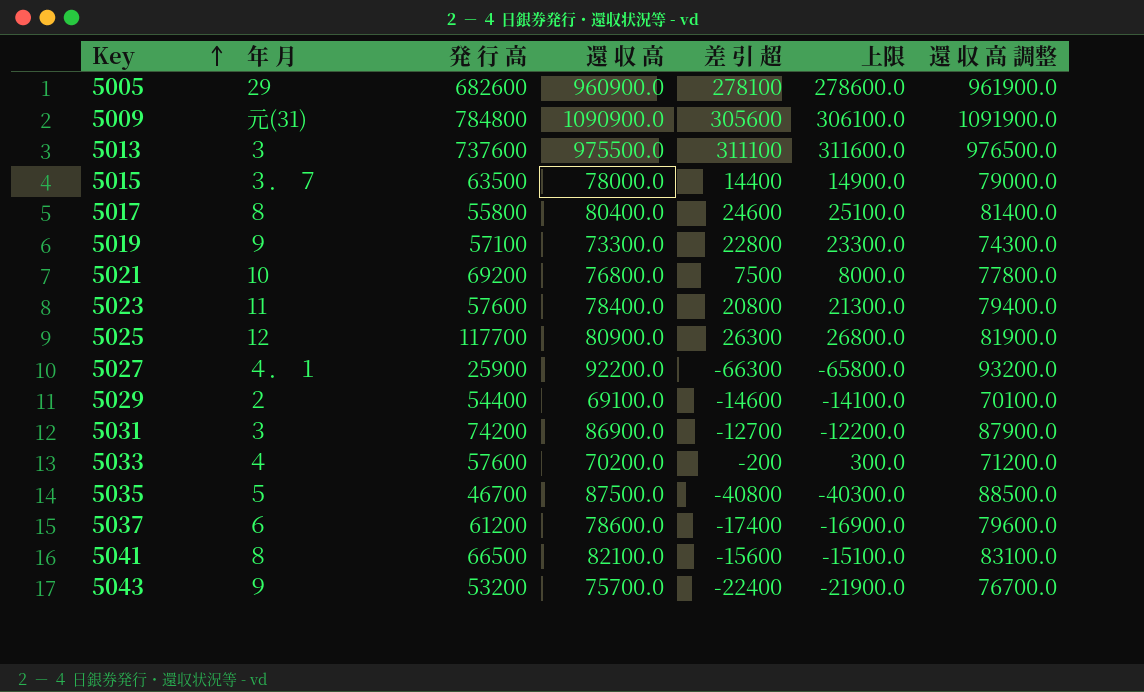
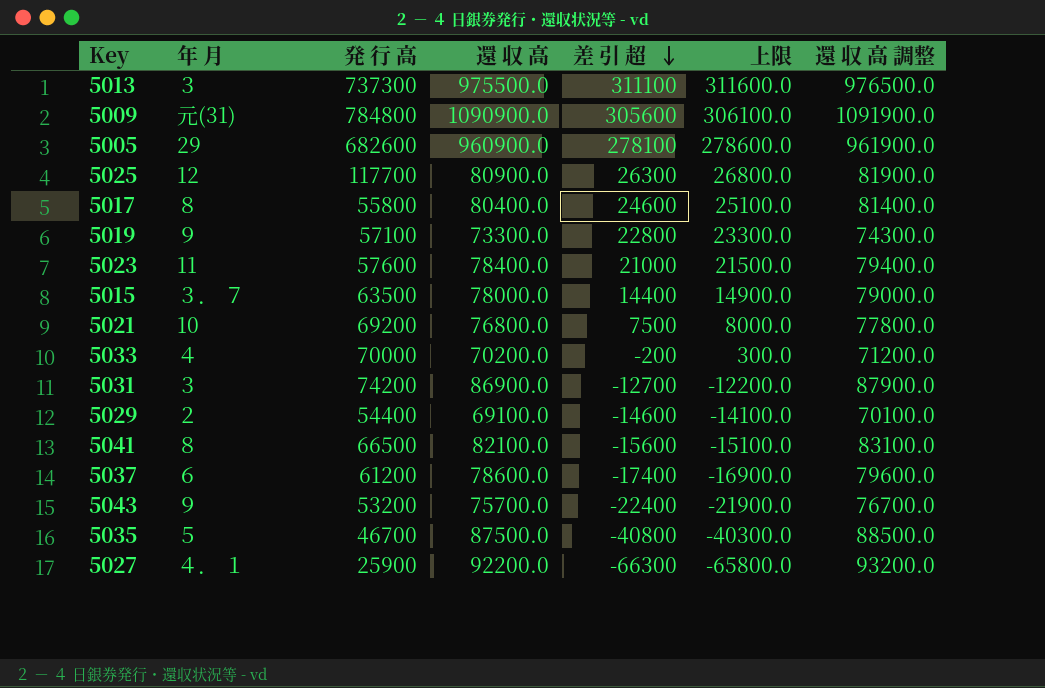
row order: Key ascending -> 差 引 超 descending
5013 | 発 行 高: 737600 -> 737300
5023 | 差 引 超: 20800 -> 21000
5023 | 上限: 21300.0 -> 21500.0
5033 | 発 行 高: 57600 -> 70000

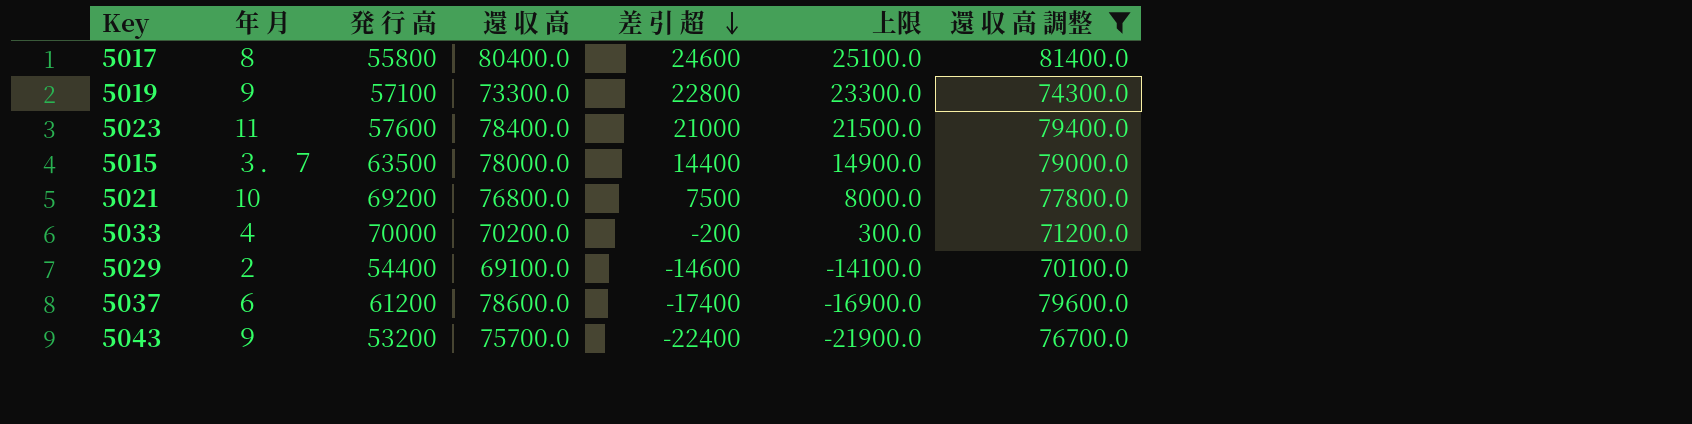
filter: none -> 還 収 高 調整 <= 81400.0

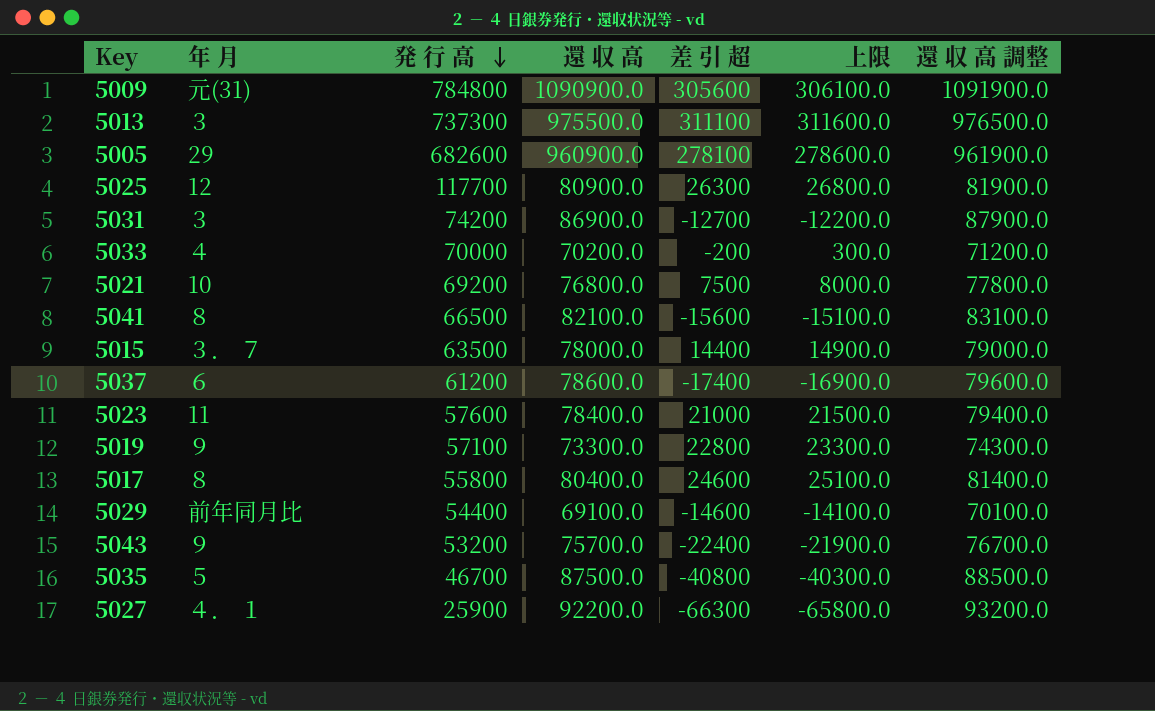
filter: 還 収 高 調整 <= 81400.0 -> none
row order: 差 引 超 descending -> 発 行 高 descending
5029 | 年 月: ２ -> 前年同月比

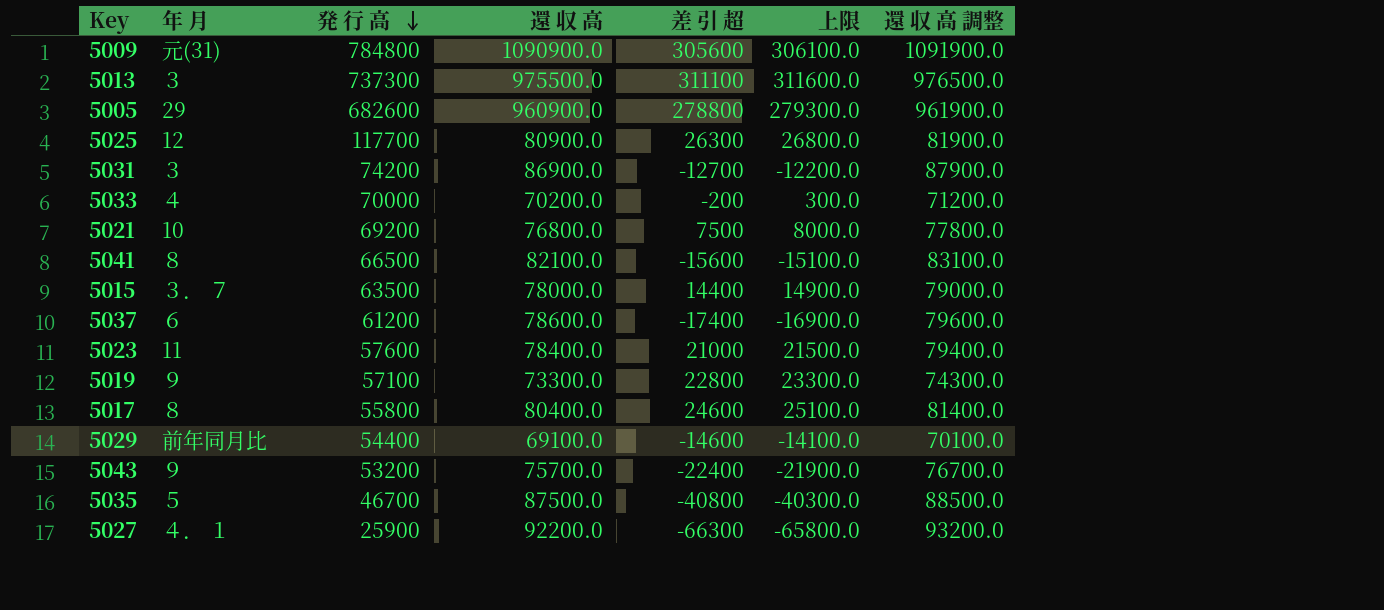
5005 | 差 引 超: 278100 -> 278800
5005 | 上限: 278600.0 -> 279300.0

